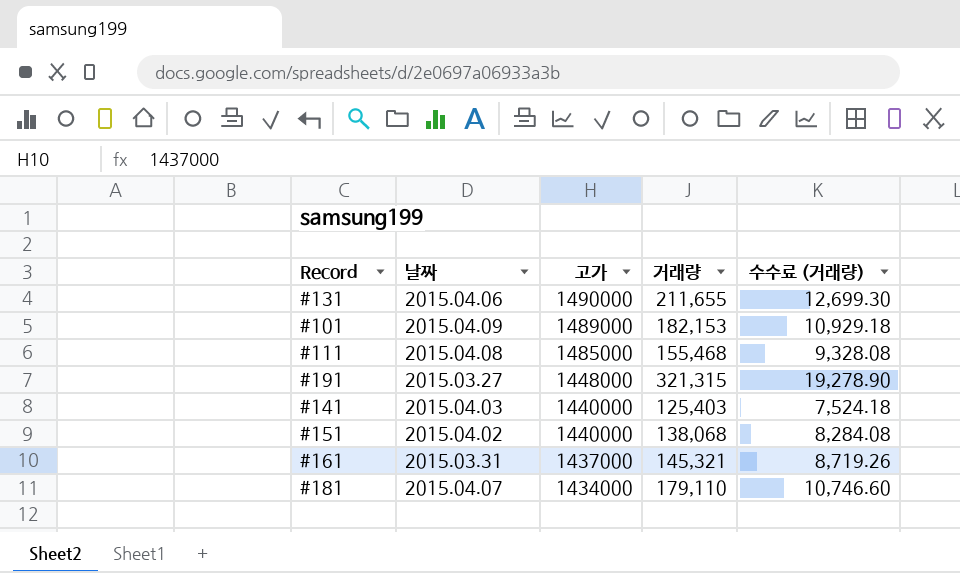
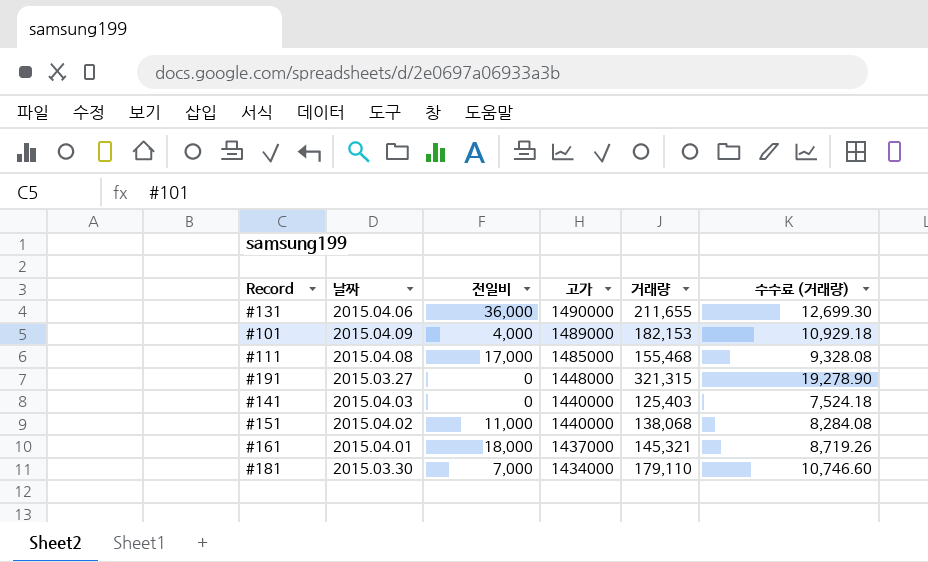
column 전일비 | position: none -> 3
#161 | 날짜: 2015.03.31 -> 2015.04.01
#181 | 날짜: 2015.04.07 -> 2015.03.30

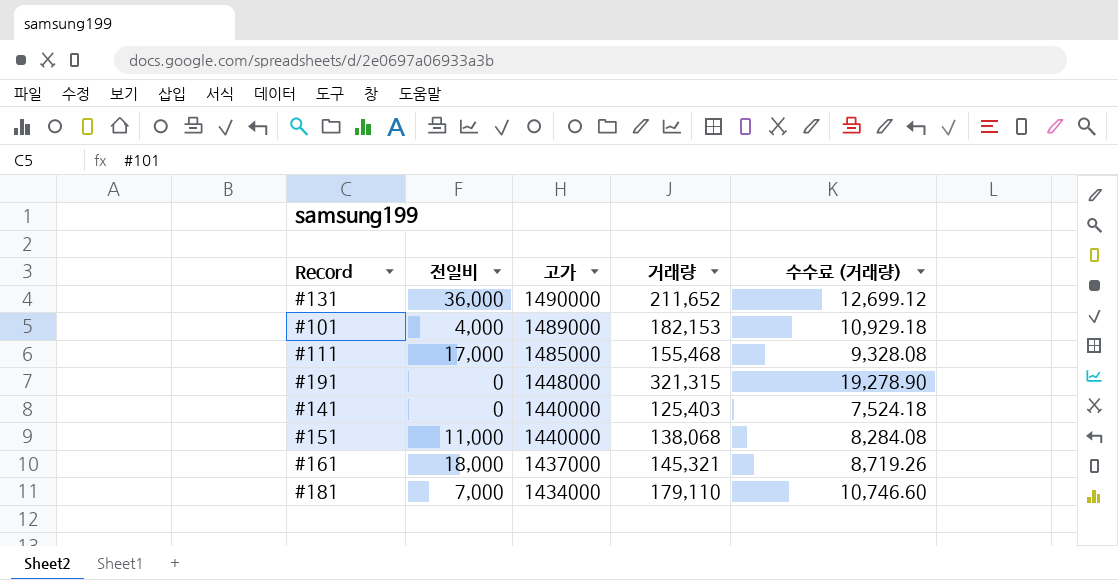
column 날짜 | position: 2 -> none
#131 | 거래량: 211,655 -> 211,652
#131 | 수수료 (거래량): 12,699.30 -> 12,699.12

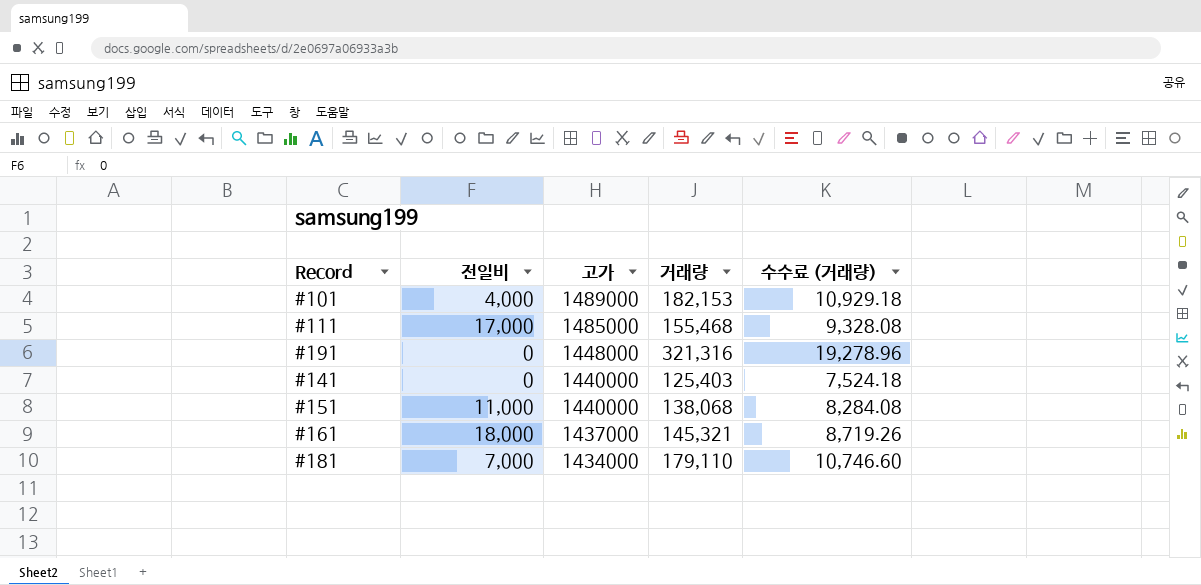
row #131: 36,000 | 1490000 | 211,652 | 12,699.12 -> none
#191 | 거래량: 321,315 -> 321,316
#191 | 수수료 (거래량): 19,278.90 -> 19,278.96

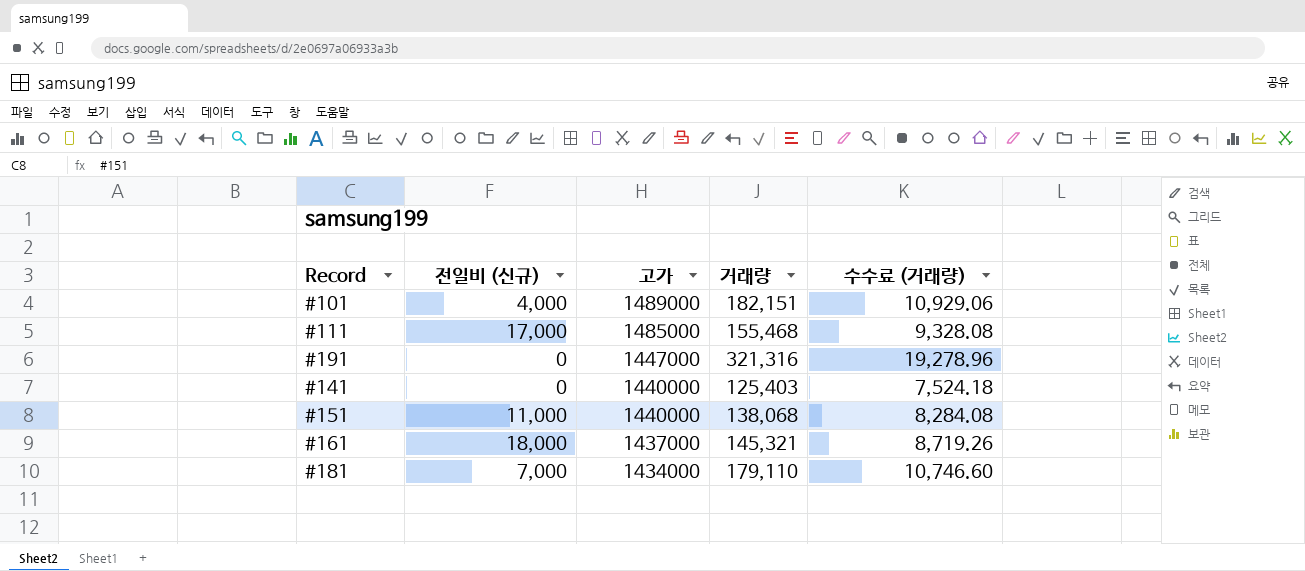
column name: 전일비 -> 전일비 (신규)
#101 | 거래량: 182,153 -> 182,151
#101 | 수수료 (거래량): 10,929.18 -> 10,929.06
#191 | 고가: 1448000 -> 1447000

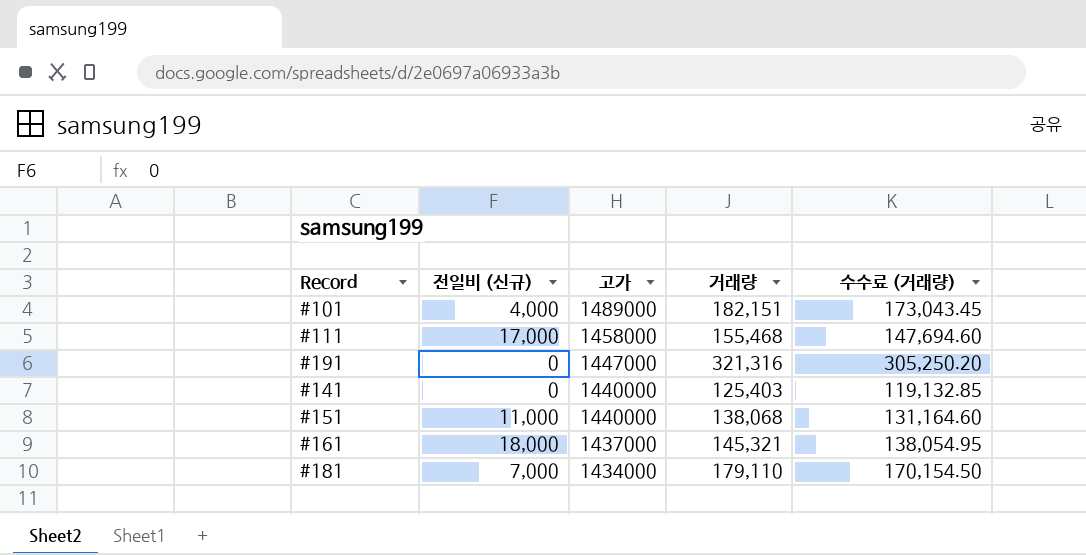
column 수수료 (거래량) | formula: [거래량] * 0.06 -> [거래량] * 0.95
#111 | 고가: 1485000 -> 1458000

